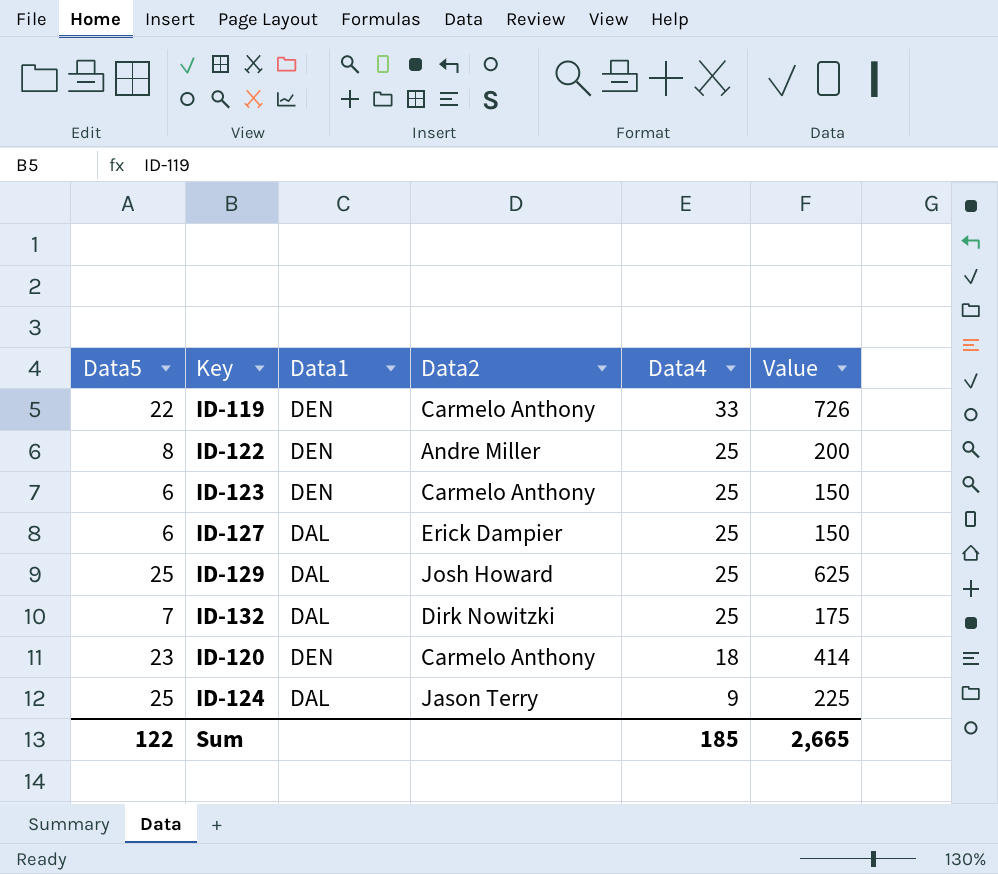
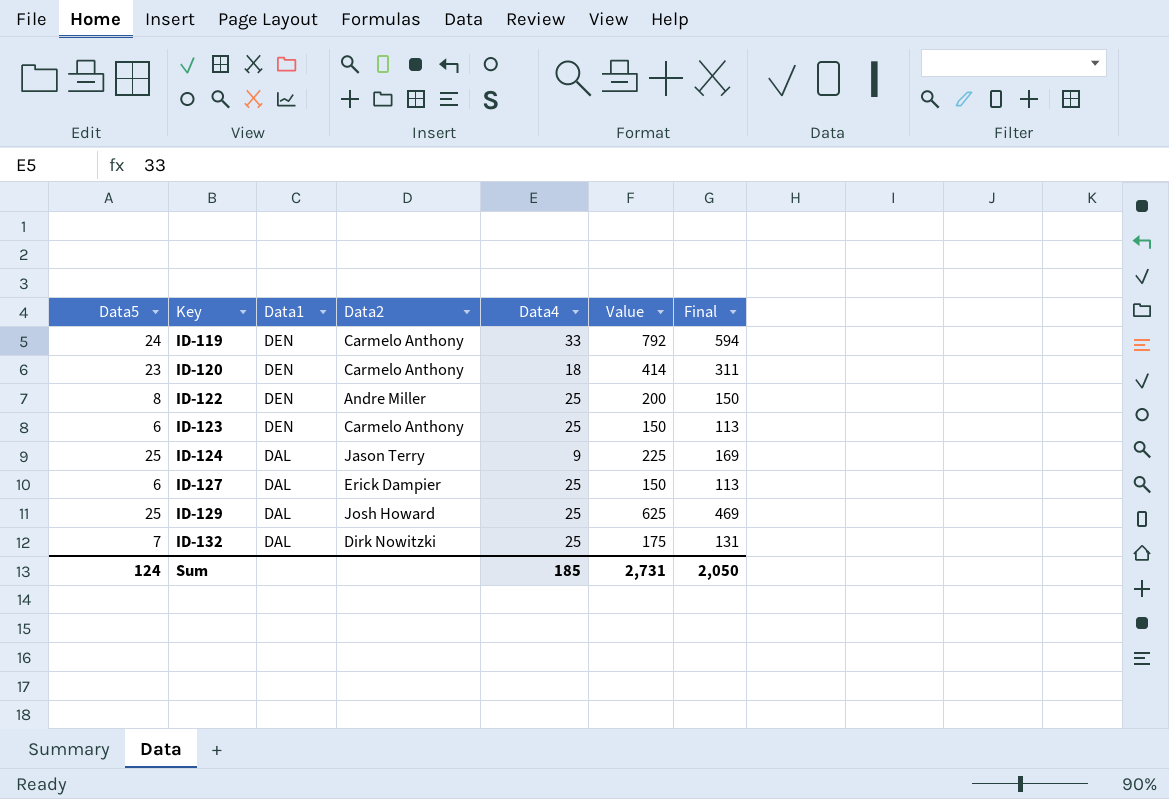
row order: Data4 descending -> Key ascending
column Final | formula: none -> [Value] * 0.75
ID-119 | Data5: 22 -> 24
ID-119 | Value: 726 -> 792
Sum | Data5: 122 -> 124
Sum | Value: 2,665 -> 2,731

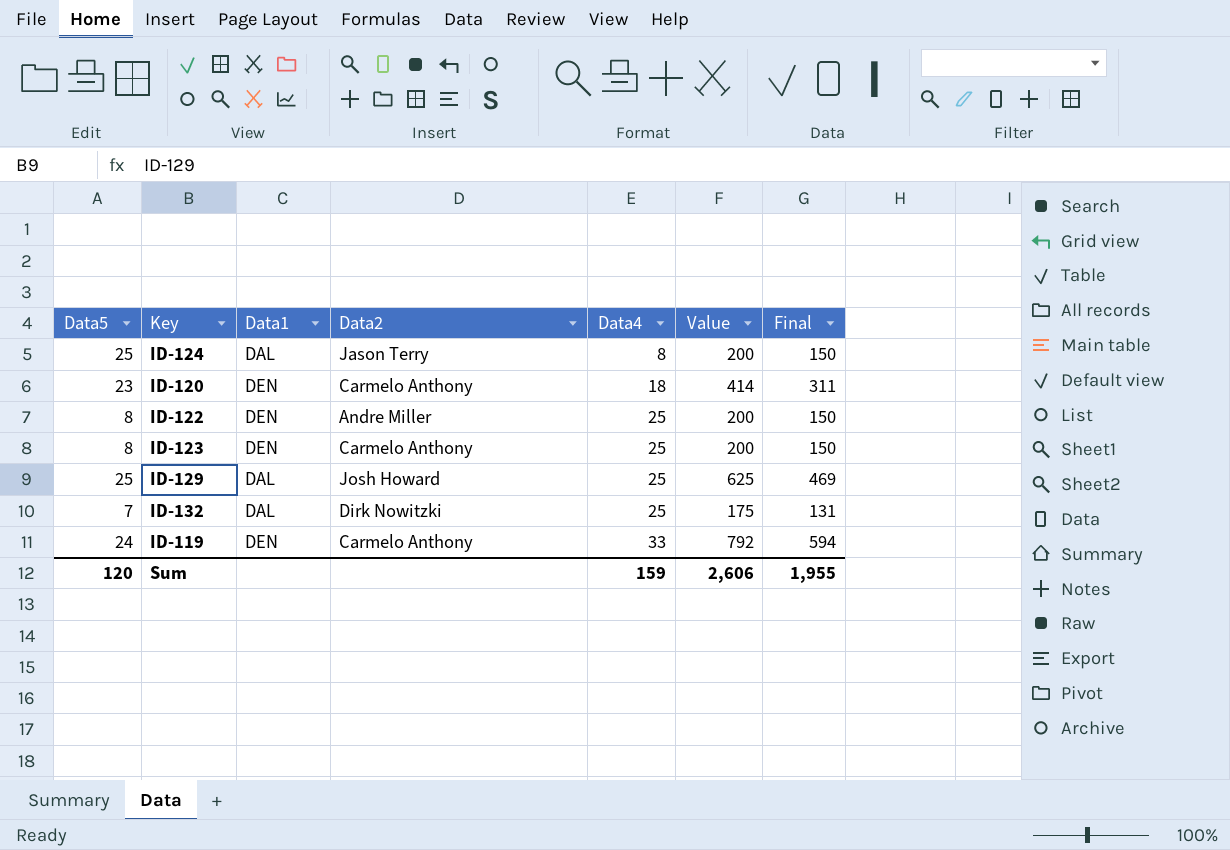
row order: Key ascending -> Data4 ascending
row ID-127: 6 | DAL | Erick Dampier | 25 | 150 | 113 -> none
ID-124 | Data4: 9 -> 8
ID-124 | Value: 225 -> 200
ID-124 | Final: 169 -> 150
ID-123 | Data5: 6 -> 8
ID-123 | Value: 150 -> 200
ID-123 | Final: 113 -> 150
Sum | Data5: 124 -> 120
Sum | Data4: 185 -> 159
Sum | Value: 2,731 -> 2,606
Sum | Final: 2,050 -> 1,955

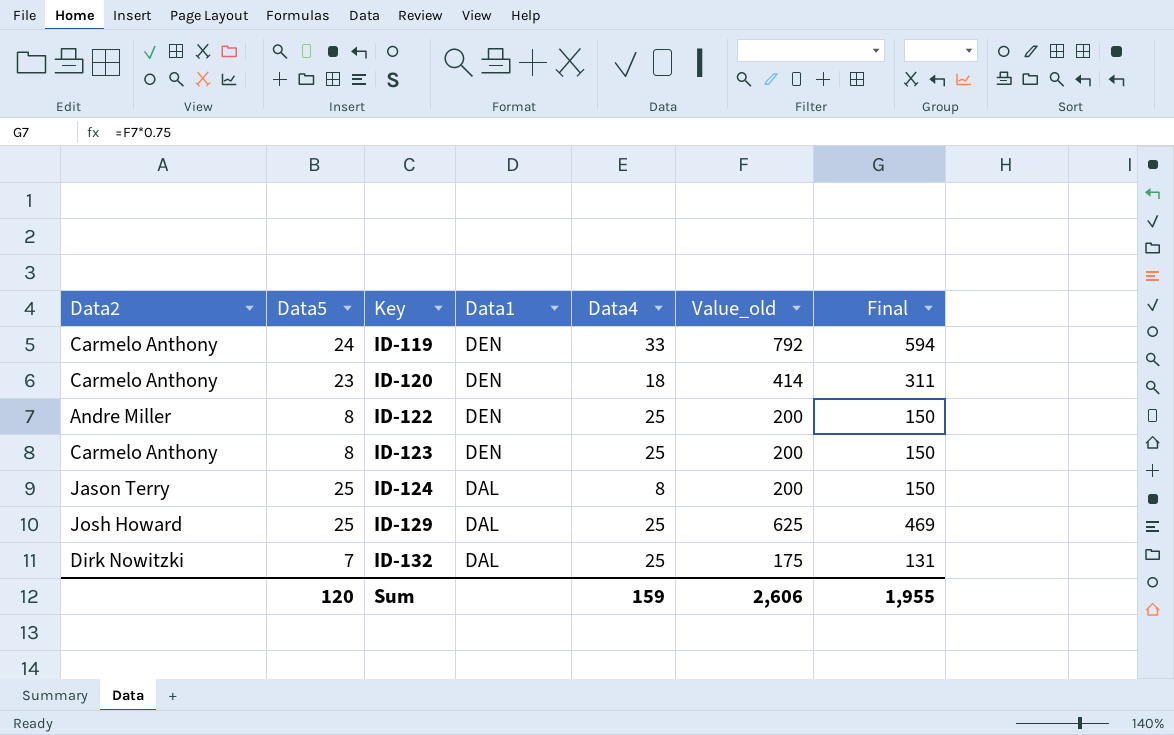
row order: Data4 ascending -> Key ascending
column Data2 | position: 4 -> 1
column name: Value -> Value_old

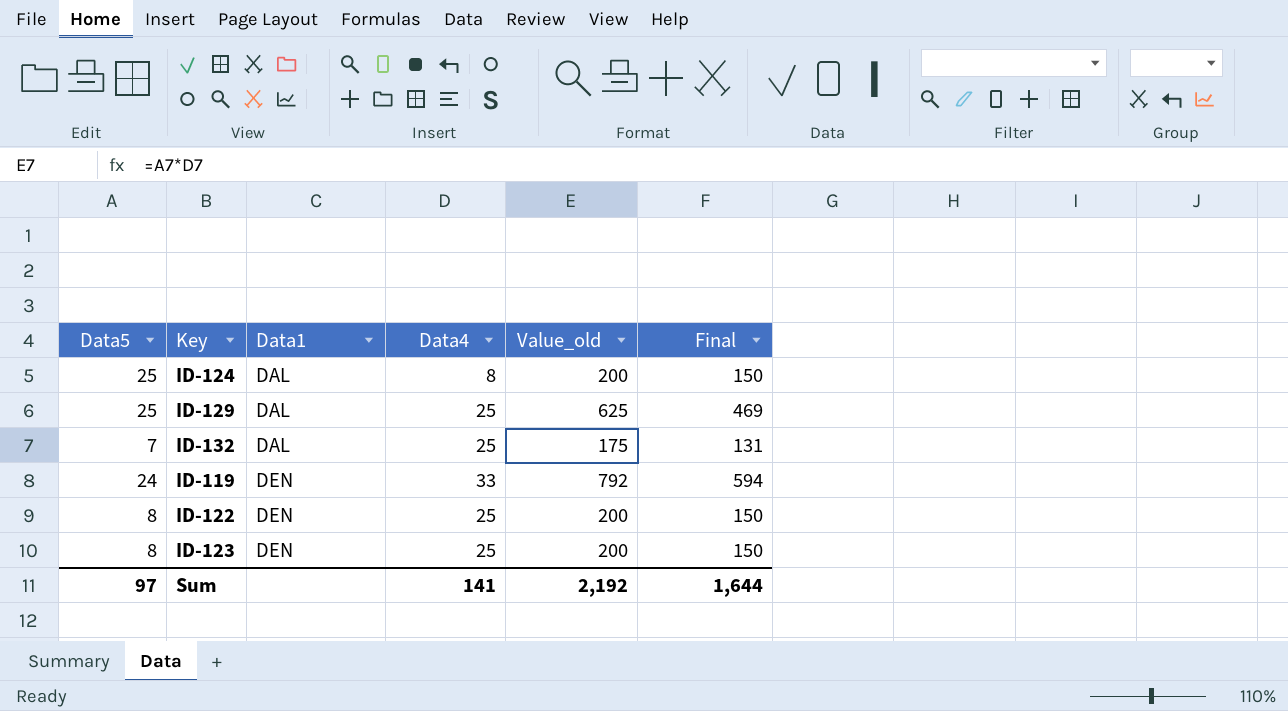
row order: Key ascending -> Data1 ascending
column Data2 | position: 1 -> none
row ID-120: Carmelo Anthony | 23 | DEN | 18 | 414 | 311 -> none
Sum | Data5: 120 -> 97
Sum | Data4: 159 -> 141
Sum | Value_old: 2,606 -> 2,192
Sum | Final: 1,955 -> 1,644

